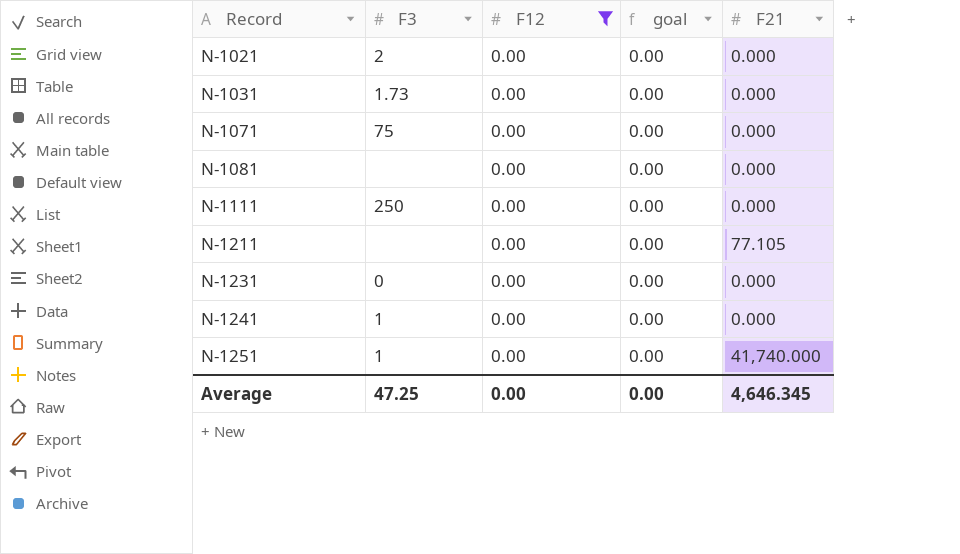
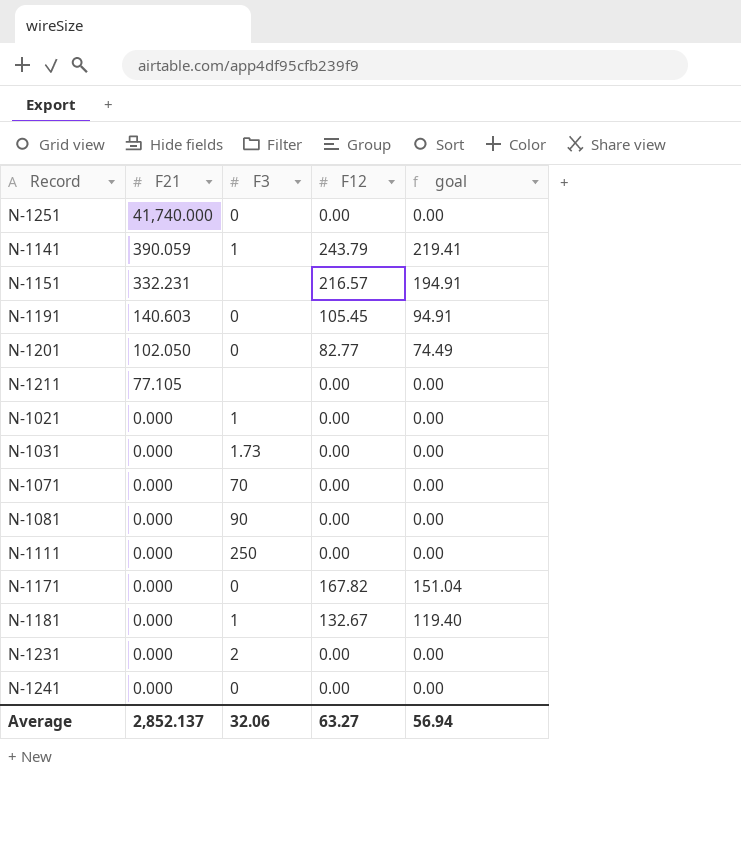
filter: F12 = 0.00 -> none
row order: Record ascending -> F21 descending
column F21 | position: 5 -> 2
N-1251 | F3: 1 -> 0
N-1021 | F3: 2 -> 1
N-1071 | F3: 75 -> 70
N-1081 | F3: none -> 90
N-1231 | F3: 0 -> 2
N-1241 | F3: 1 -> 0
Average | F21: 4,646.345 -> 2,852.137
Average | F3: 47.25 -> 32.06
Average | F12: 0.00 -> 63.27
Average | goal: 0.00 -> 56.94

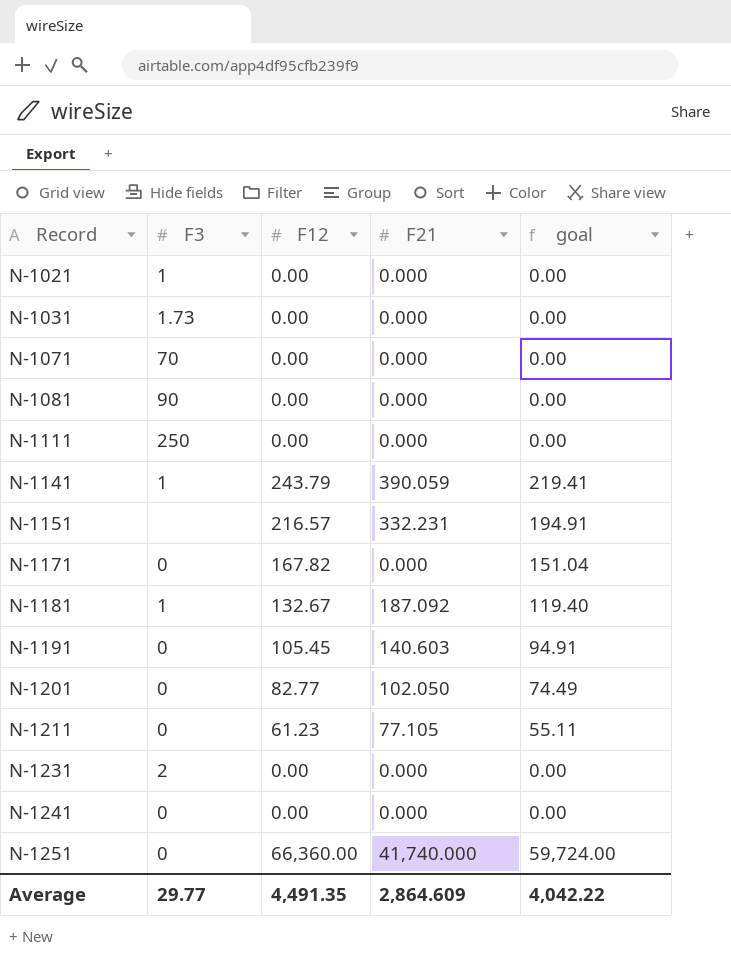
row order: F21 descending -> Record ascending
column F21 | position: 2 -> 4
N-1181 | F21: 0.000 -> 187.092
N-1211 | F3: none -> 0
N-1211 | F12: 0.00 -> 61.23
N-1211 | goal: 0.00 -> 55.11
N-1251 | F12: 0.00 -> 66,360.00
N-1251 | goal: 0.00 -> 59,724.00
Average | F3: 32.06 -> 29.77
Average | F12: 63.27 -> 4,491.35
Average | F21: 2,852.137 -> 2,864.609
Average | goal: 56.94 -> 4,042.22

